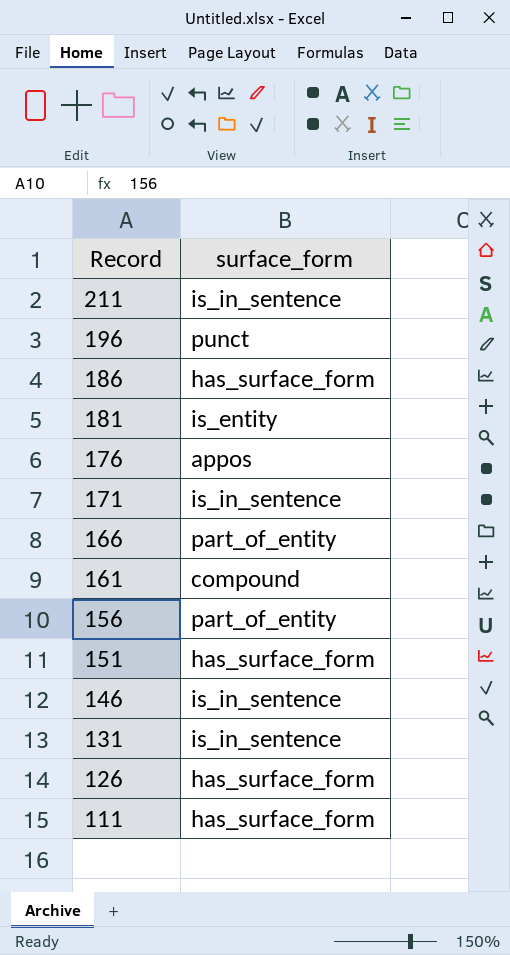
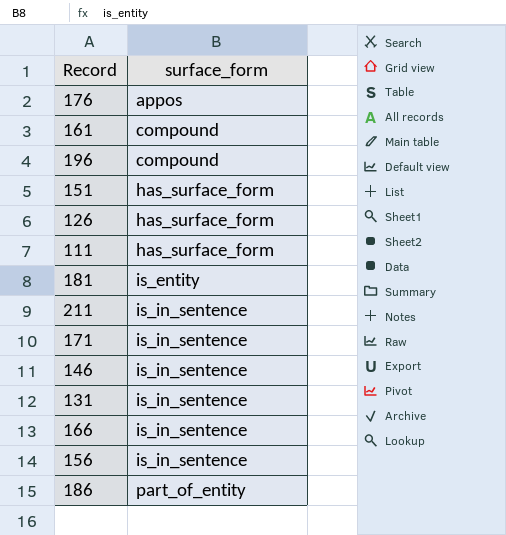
row order: Record descending -> surface_form ascending
196 | surface_form: punct -> compound
166 | surface_form: part_of_entity -> is_in_sentence
156 | surface_form: part_of_entity -> is_in_sentence
186 | surface_form: has_surface_form -> part_of_entity

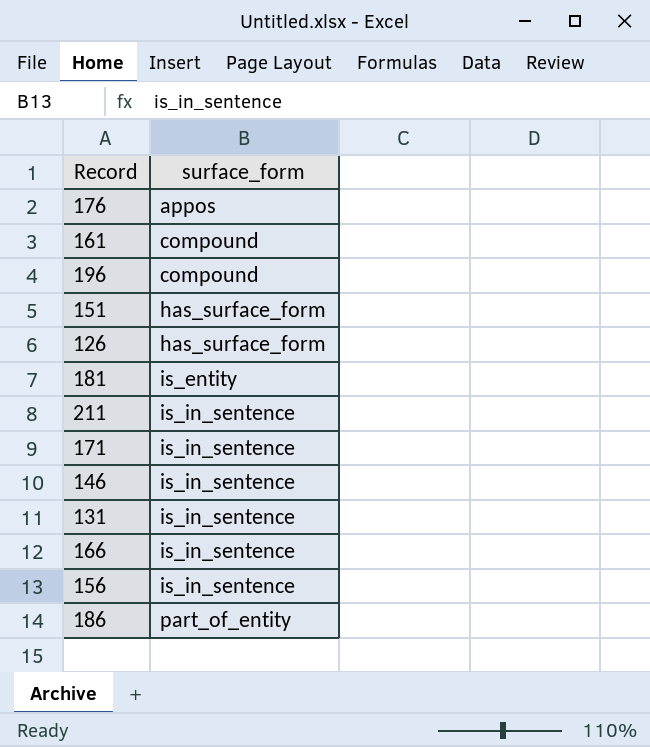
row 111: has_surface_form -> none

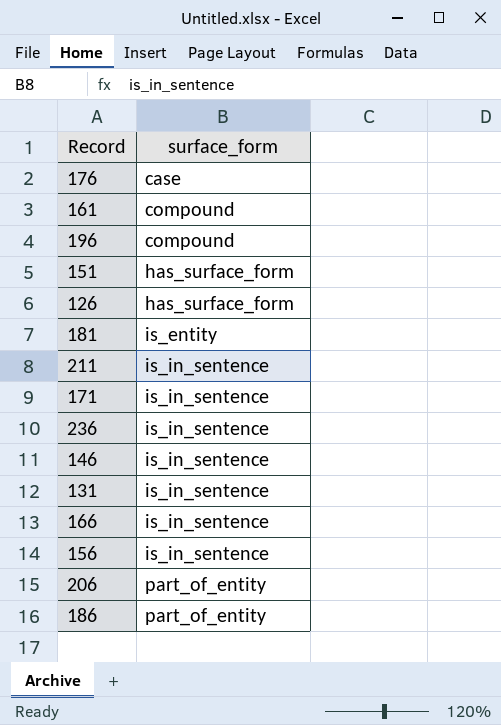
176 | surface_form: appos -> case
row 236: none -> is_in_sentence
row 206: none -> part_of_entity

